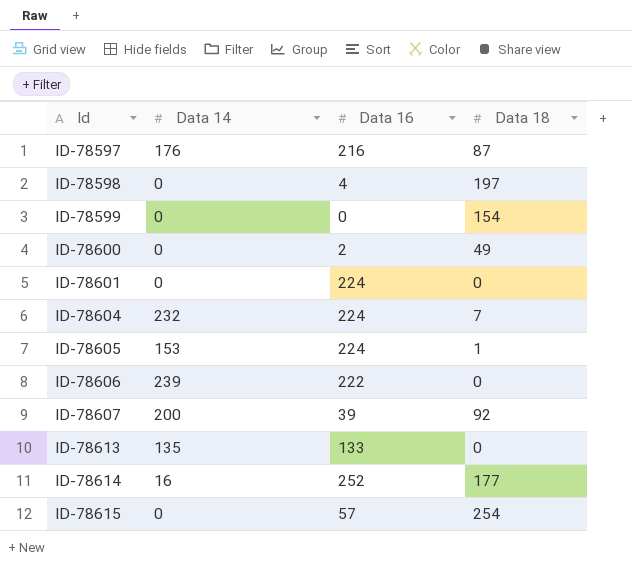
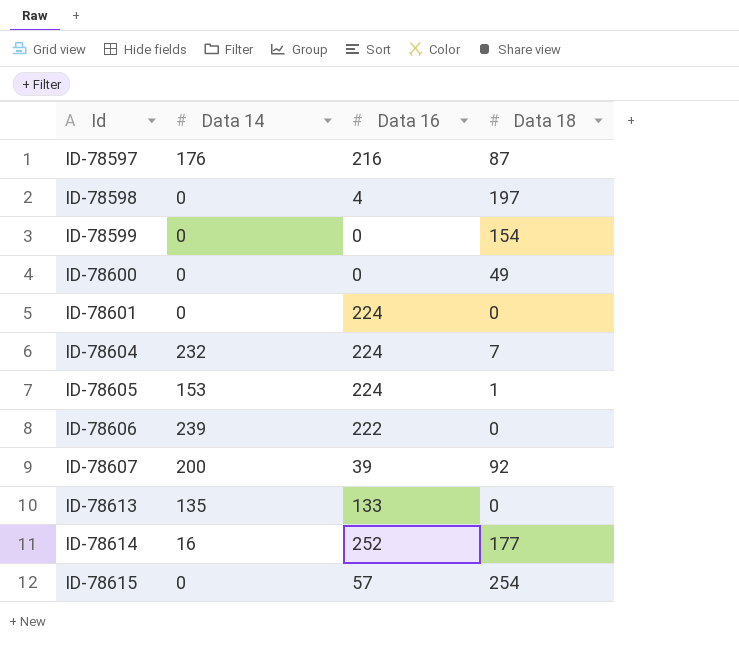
ID-78600 | Data 16: 2 -> 0

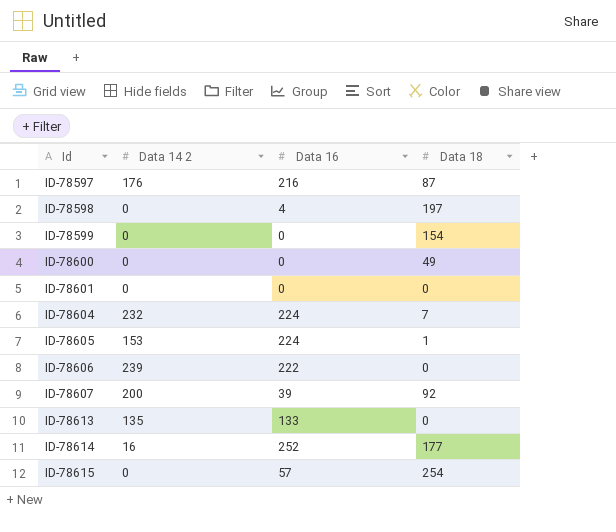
column name: Data 14 -> Data 14 2
ID-78601 | Data 16: 224 -> 0

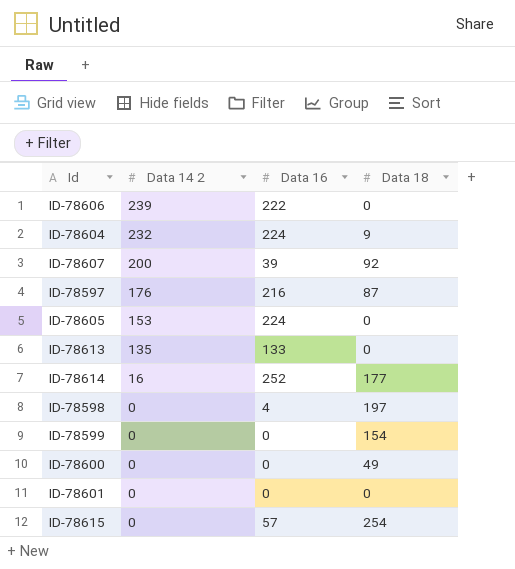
row order: Id ascending -> Data 14 2 descending
ID-78604 | Data 18: 7 -> 9
ID-78605 | Data 18: 1 -> 0

